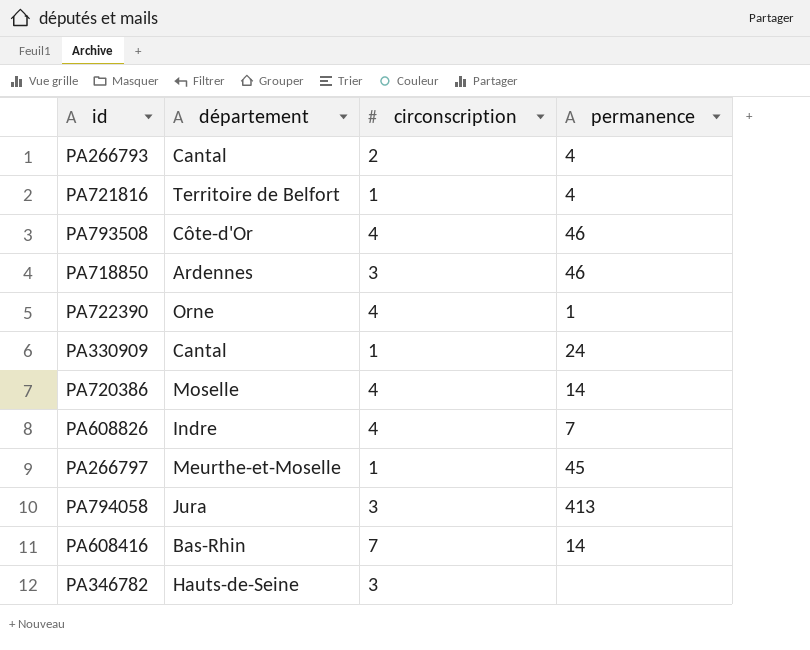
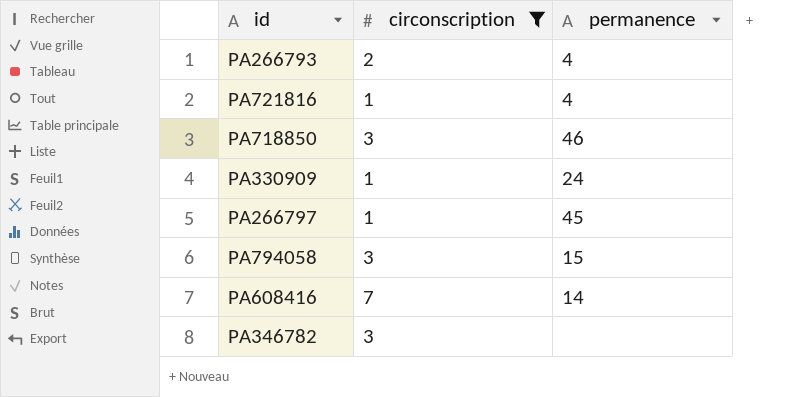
filter: none -> circonscription != 4
column département | position: 2 -> none
PA794058 | permanence: 413 -> 15

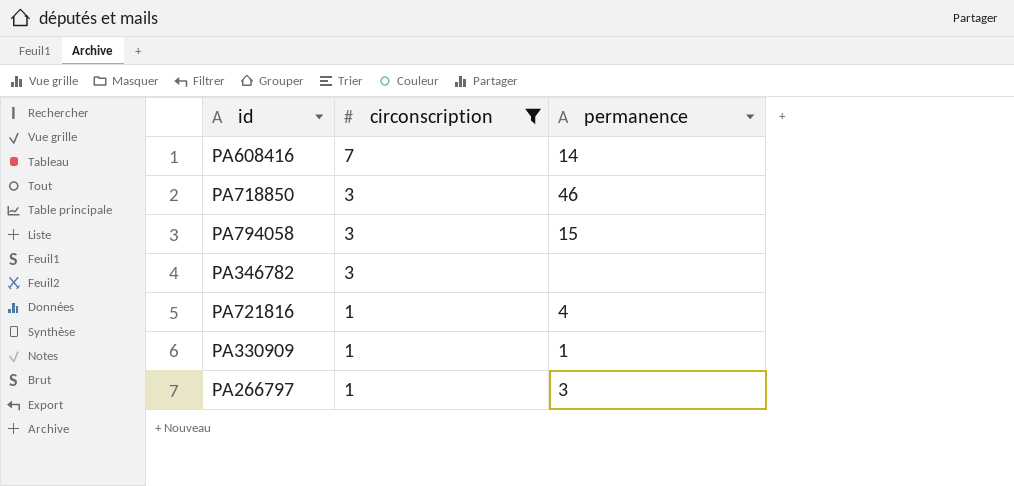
row order: none -> circonscription descending
row PA266793: 2 | 4 -> none
PA330909 | permanence: 24 -> 1
PA266797 | permanence: 45 -> 3

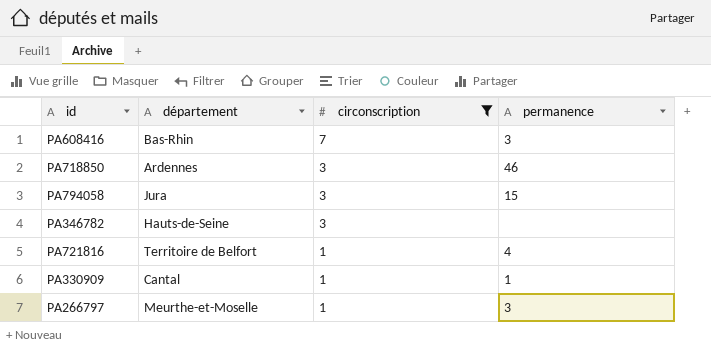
column département | position: none -> 2
PA608416 | permanence: 14 -> 3

